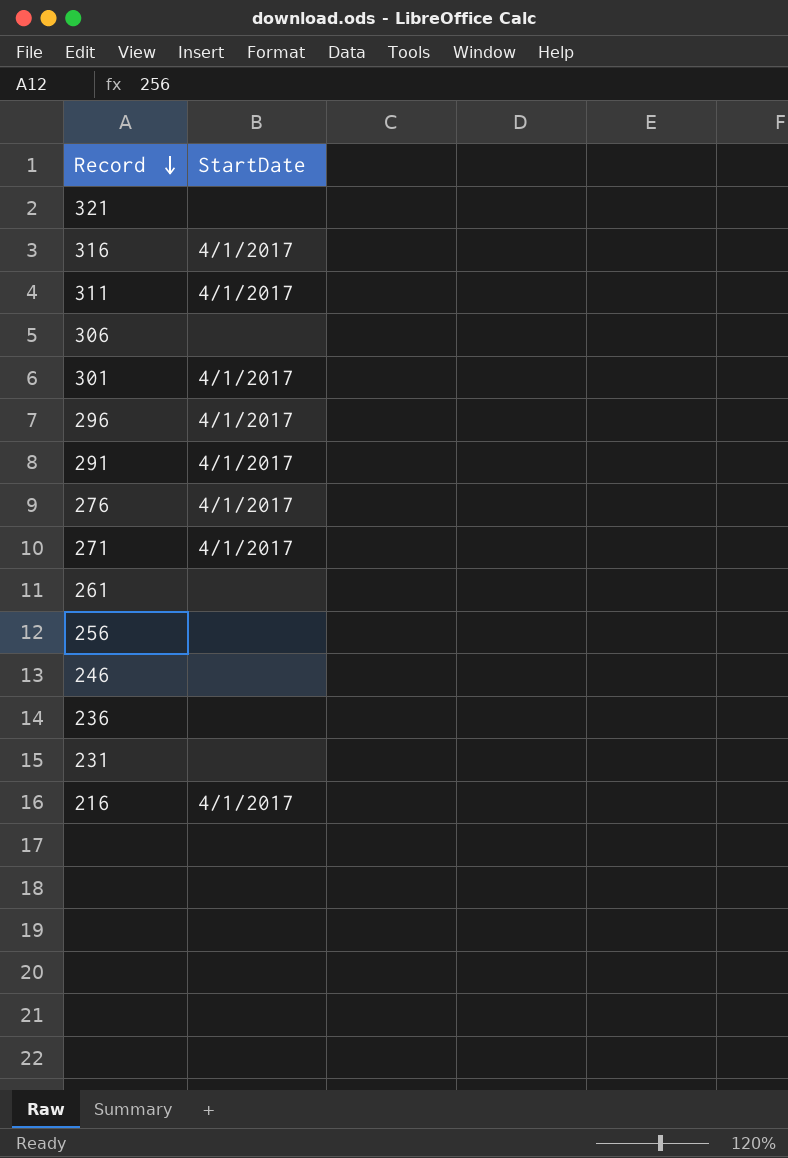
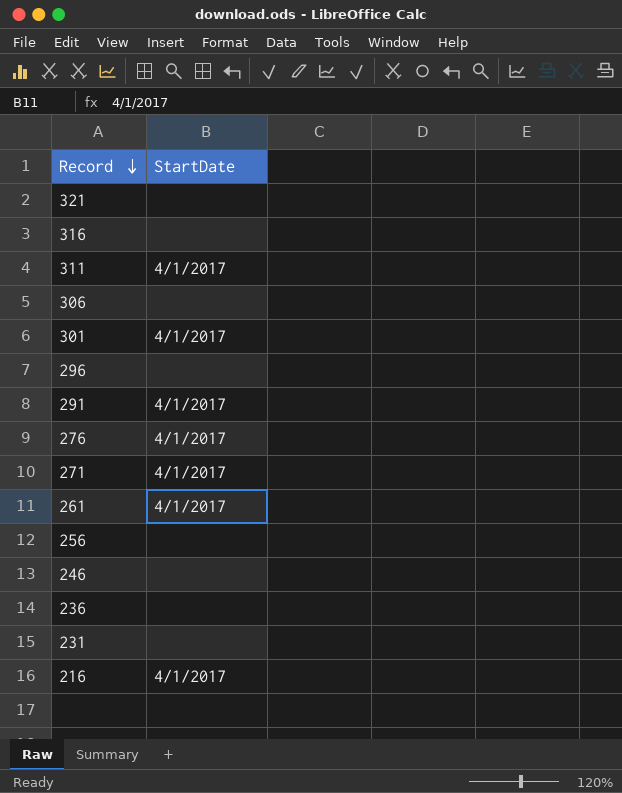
316 | StartDate: 4/1/2017 -> none
296 | StartDate: 4/1/2017 -> none
261 | StartDate: none -> 4/1/2017

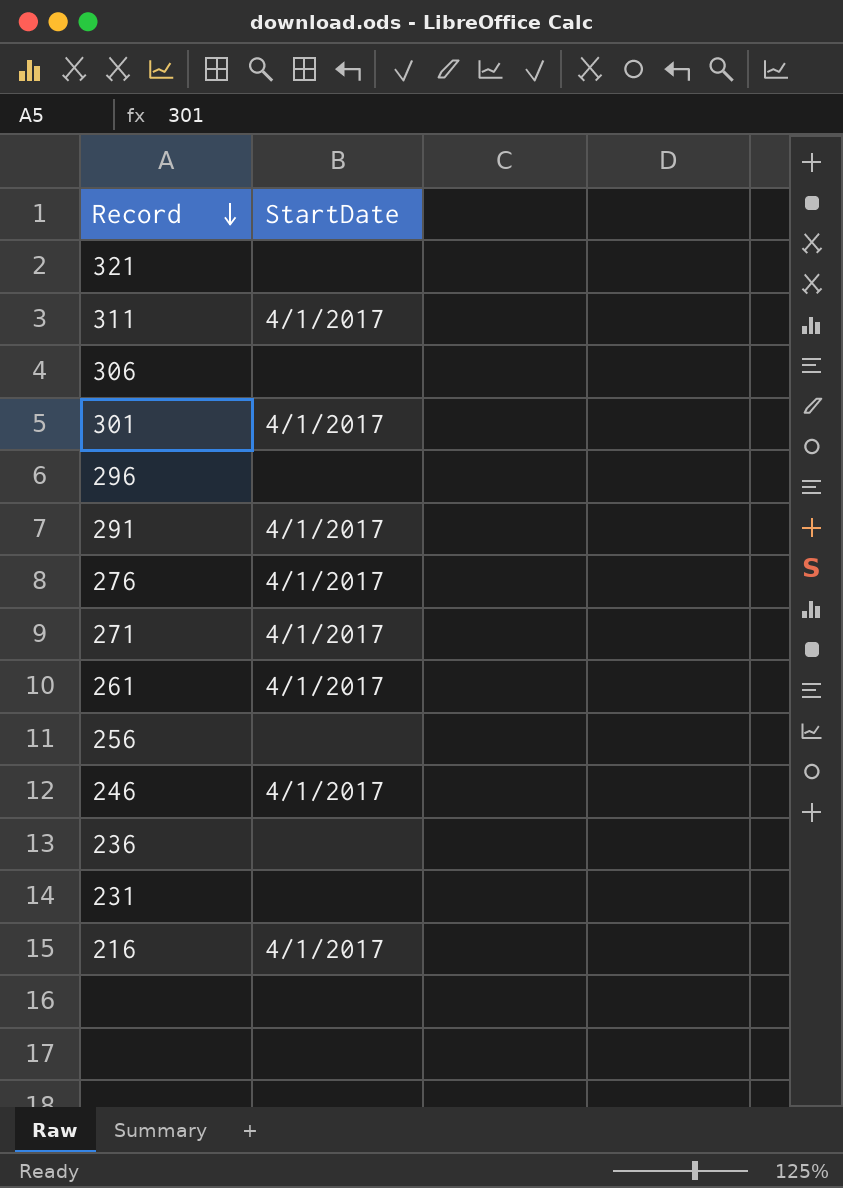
row 316: none -> none
246 | StartDate: none -> 4/1/2017

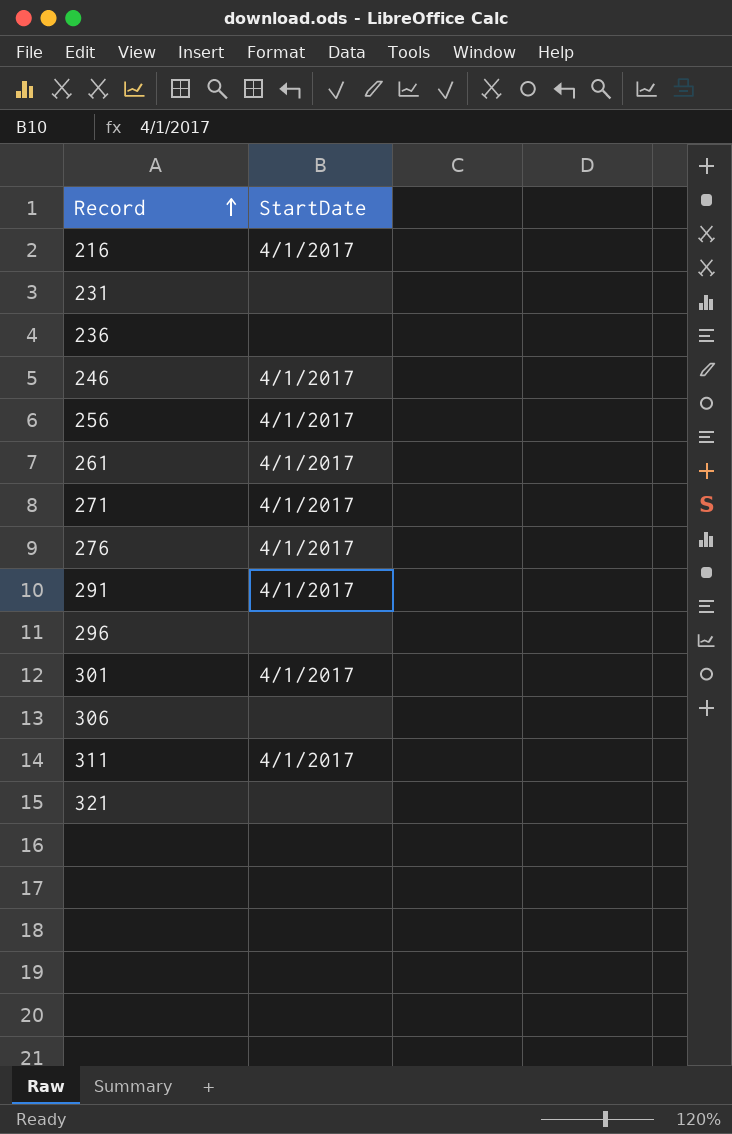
row order: Record descending -> Record ascending
256 | StartDate: none -> 4/1/2017

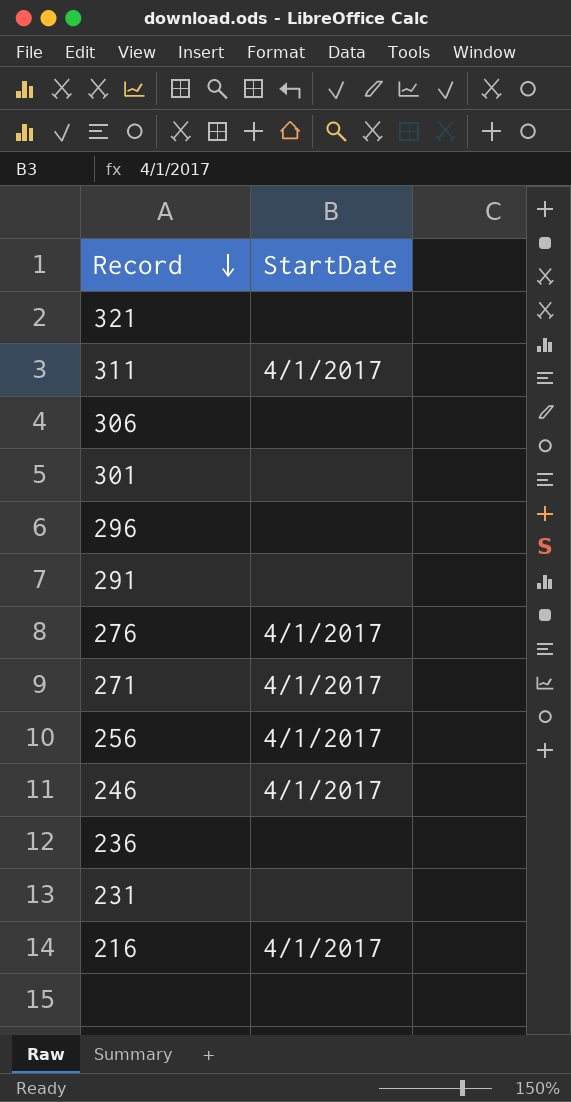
row order: Record ascending -> Record descending
row 261: 4/1/2017 -> none
301 | StartDate: 4/1/2017 -> none
291 | StartDate: 4/1/2017 -> none

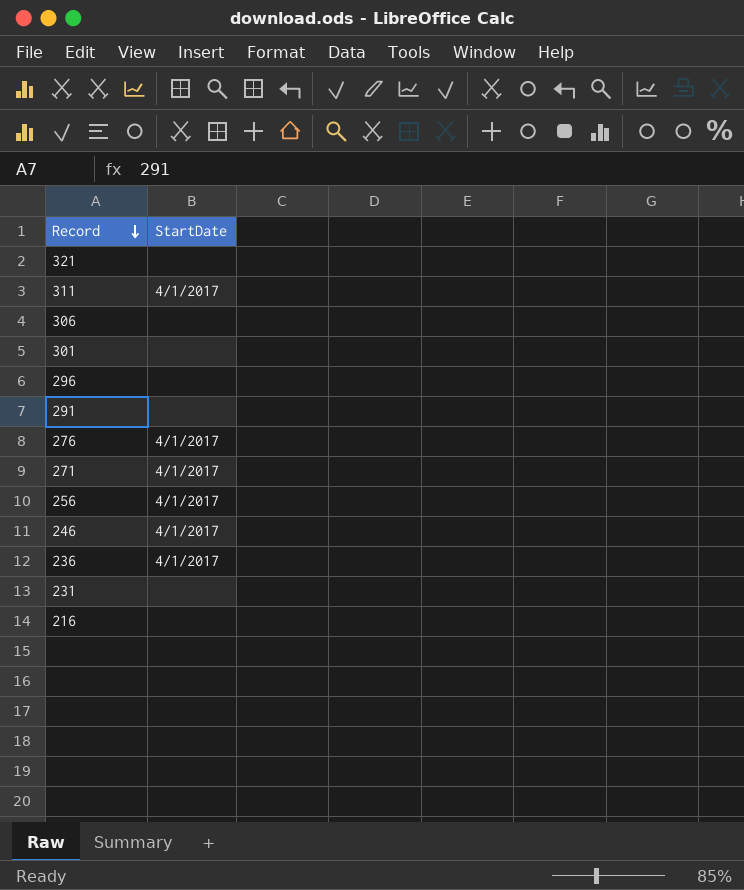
236 | StartDate: none -> 4/1/2017
216 | StartDate: 4/1/2017 -> none

